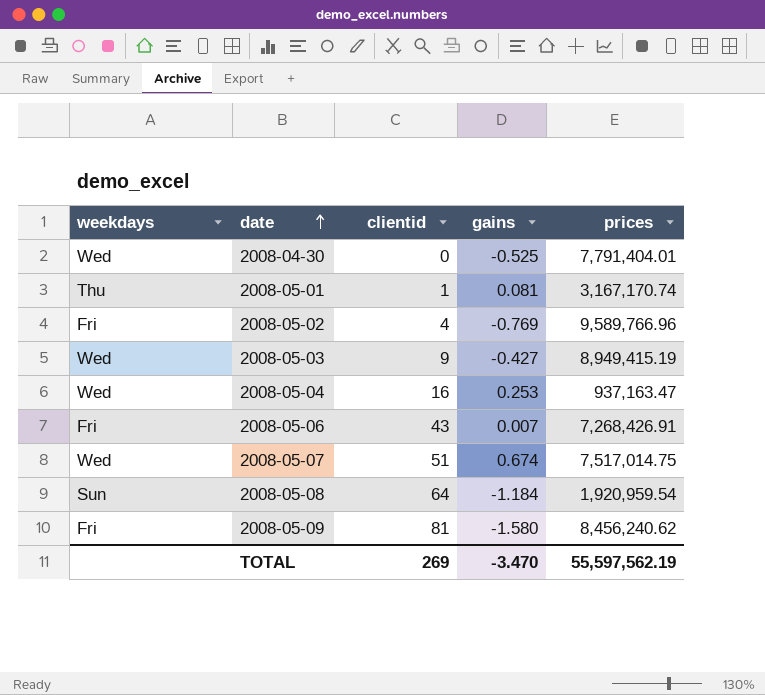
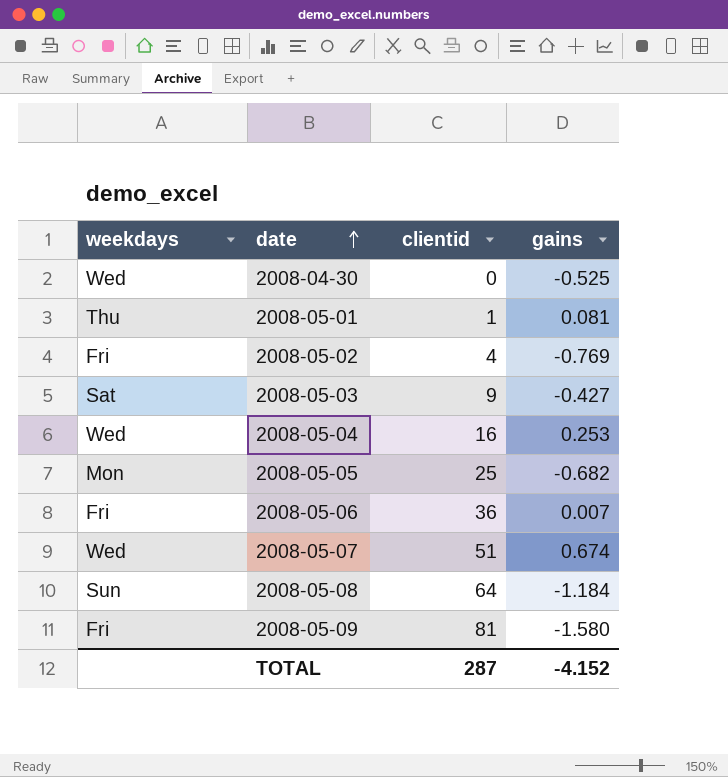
column prices | position: 5 -> none
2008-05-03 | weekdays: Wed -> Sat
row 2008-05-05: none -> Mon | 25 | -0.682
2008-05-06 | clientid: 43 -> 36
TOTAL | clientid: 269 -> 287
TOTAL | gains: -3.470 -> -4.152

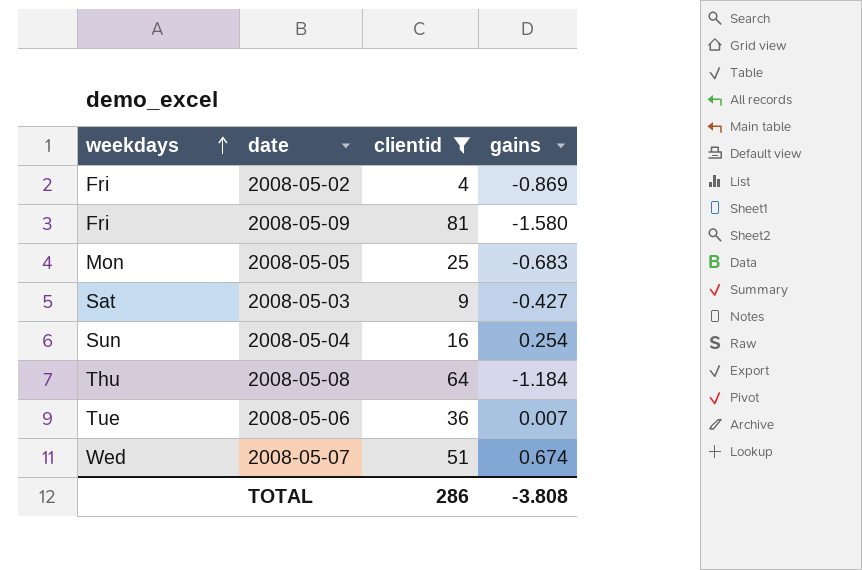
filter: none -> clientid >= 4
row order: date ascending -> weekdays ascending
2008-05-02 | gains: -0.769 -> -0.869
2008-05-05 | gains: -0.682 -> -0.683
2008-05-04 | weekdays: Wed -> Sun
2008-05-04 | gains: 0.253 -> 0.254
2008-05-08 | weekdays: Sun -> Thu
2008-05-06 | weekdays: Fri -> Tue
TOTAL | clientid: 287 -> 286
TOTAL | gains: -4.152 -> -3.808

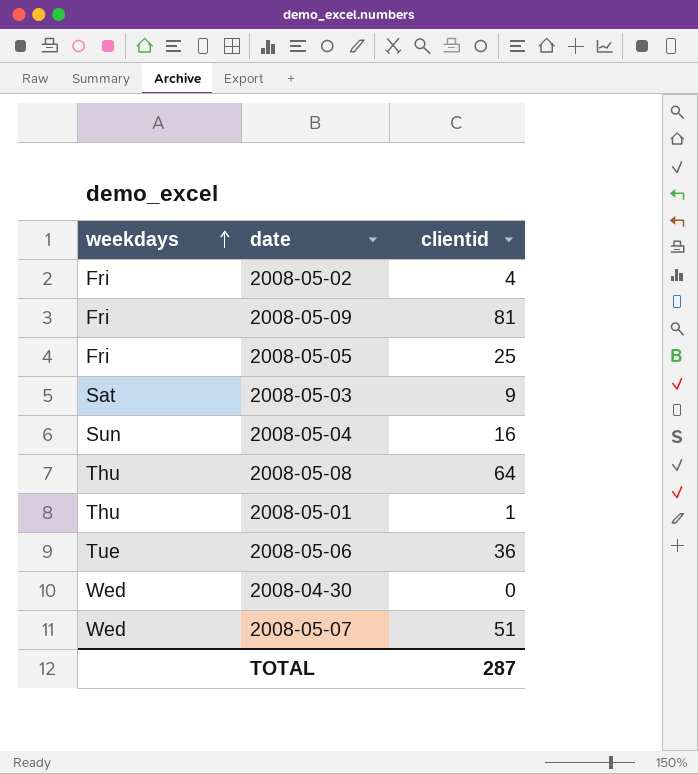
filter: clientid >= 4 -> none
column gains | position: 4 -> none
2008-05-05 | weekdays: Mon -> Fri
TOTAL | clientid: 286 -> 287

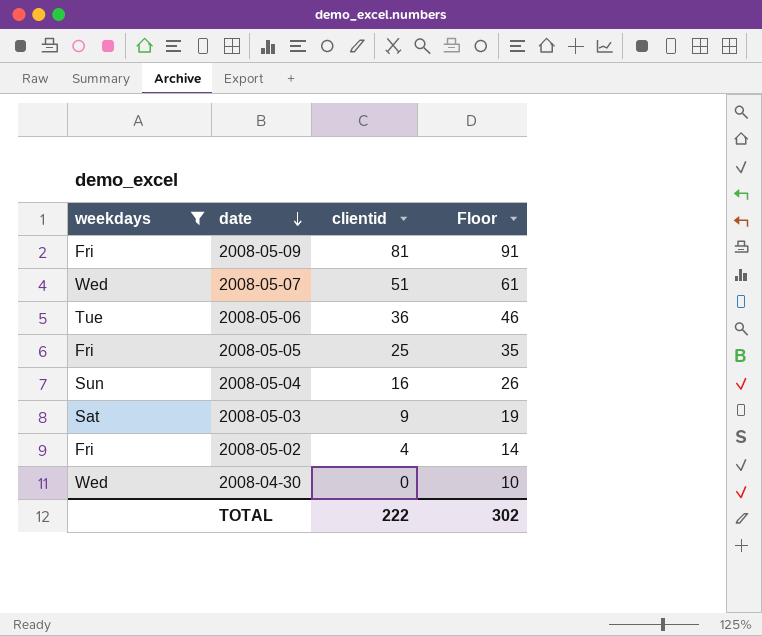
filter: none -> weekdays != Thu
row order: weekdays ascending -> date descending
column Floor | formula: none -> [clientid] + 10
TOTAL | clientid: 287 -> 222

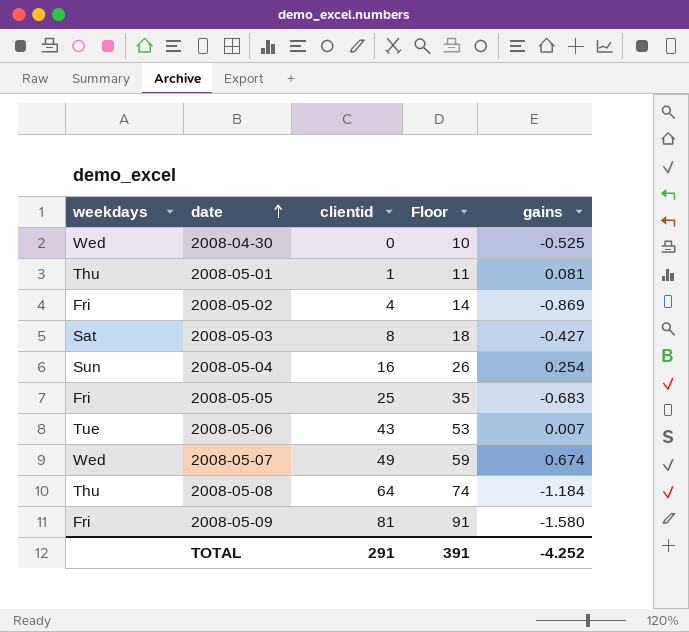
filter: weekdays != Thu -> none
row order: date descending -> date ascending
column gains | position: none -> 5
2008-05-03 | clientid: 9 -> 8
2008-05-03 | Floor: 19 -> 18
2008-05-06 | clientid: 36 -> 43
2008-05-06 | Floor: 46 -> 53
2008-05-07 | clientid: 51 -> 49
2008-05-07 | Floor: 61 -> 59
TOTAL | clientid: 222 -> 291
TOTAL | Floor: 302 -> 391

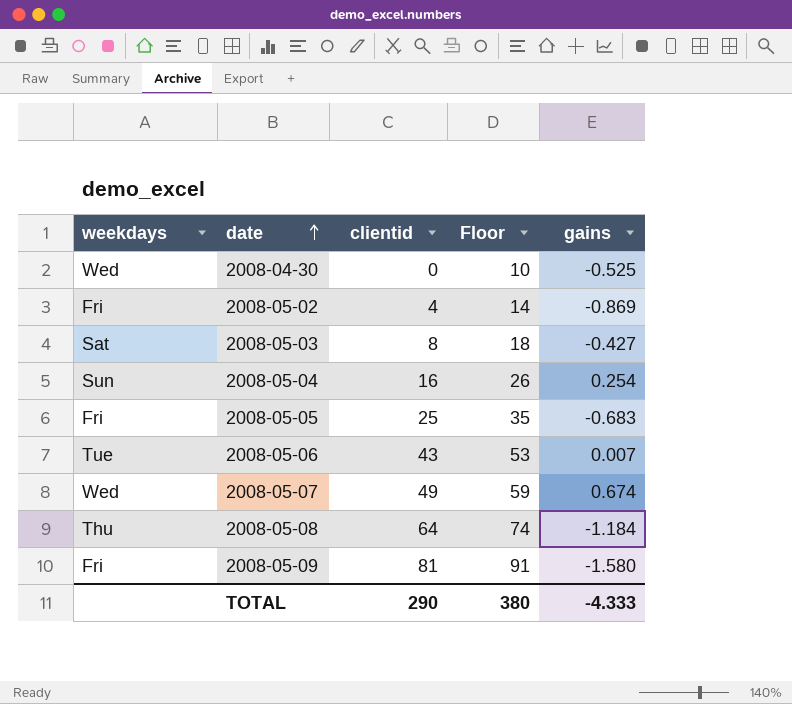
row 2008-05-01: Thu | 1 | 11 | 0.081 -> none
TOTAL | clientid: 291 -> 290
TOTAL | Floor: 391 -> 380
TOTAL | gains: -4.252 -> -4.333

